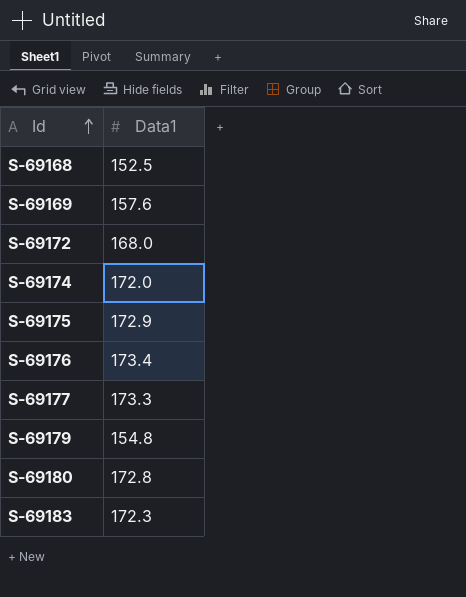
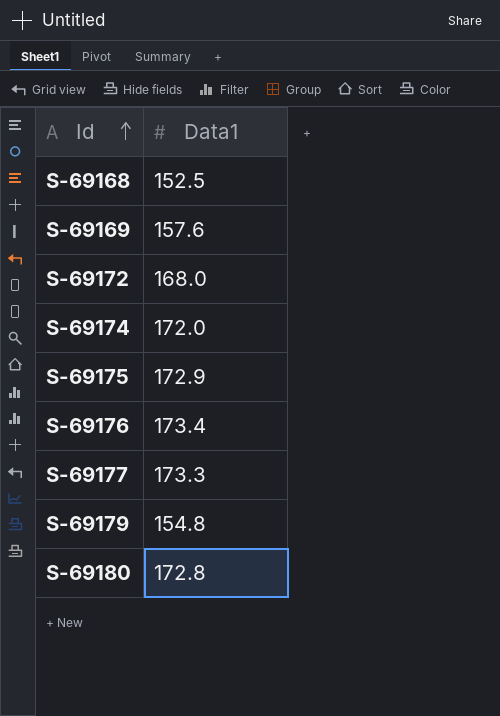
row S-69183: 172.3 -> none

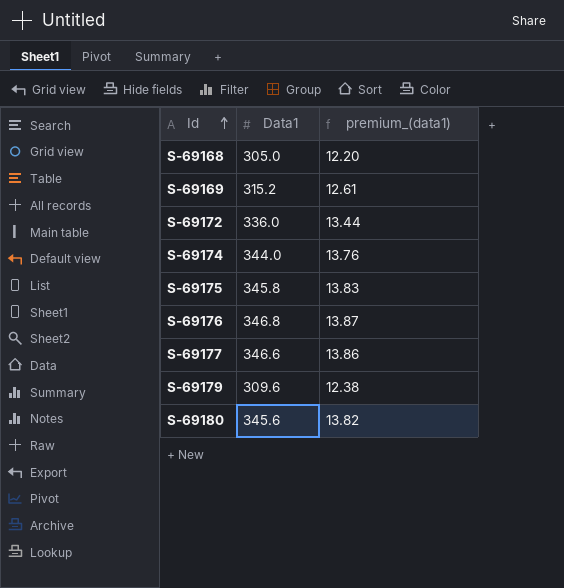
column premium_(data1) | formula: none -> [Data1] * 0.04
S-69168 | Data1: 152.5 -> 305.0
S-69169 | Data1: 157.6 -> 315.2
S-69172 | Data1: 168.0 -> 336.0
S-69174 | Data1: 172.0 -> 344.0
S-69175 | Data1: 172.9 -> 345.8
S-69176 | Data1: 173.4 -> 346.8
S-69177 | Data1: 173.3 -> 346.6
S-69179 | Data1: 154.8 -> 309.6
S-69180 | Data1: 172.8 -> 345.6

